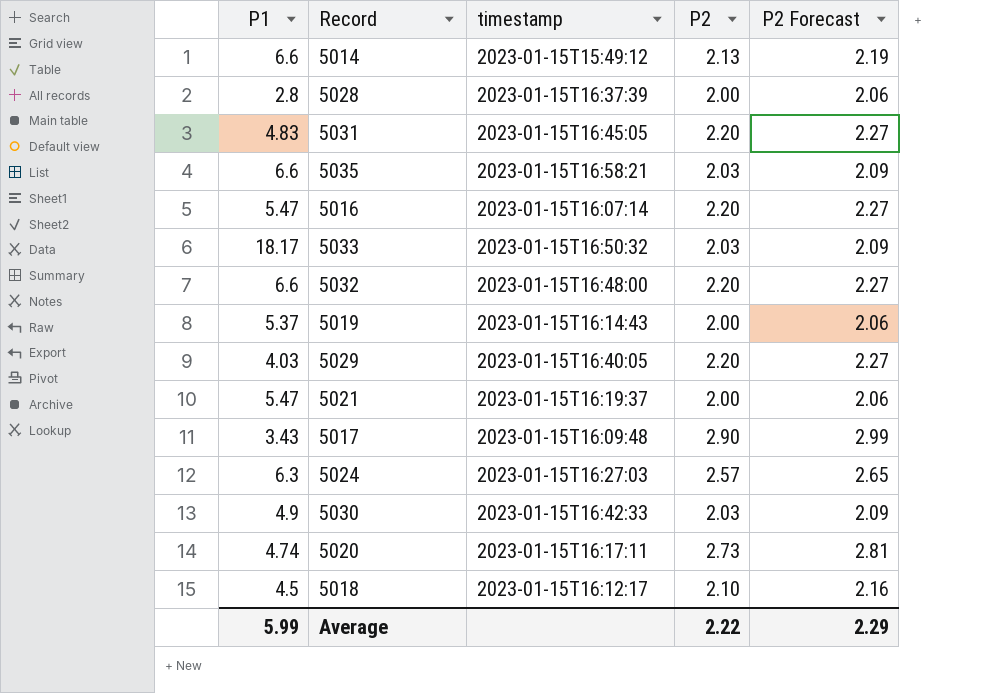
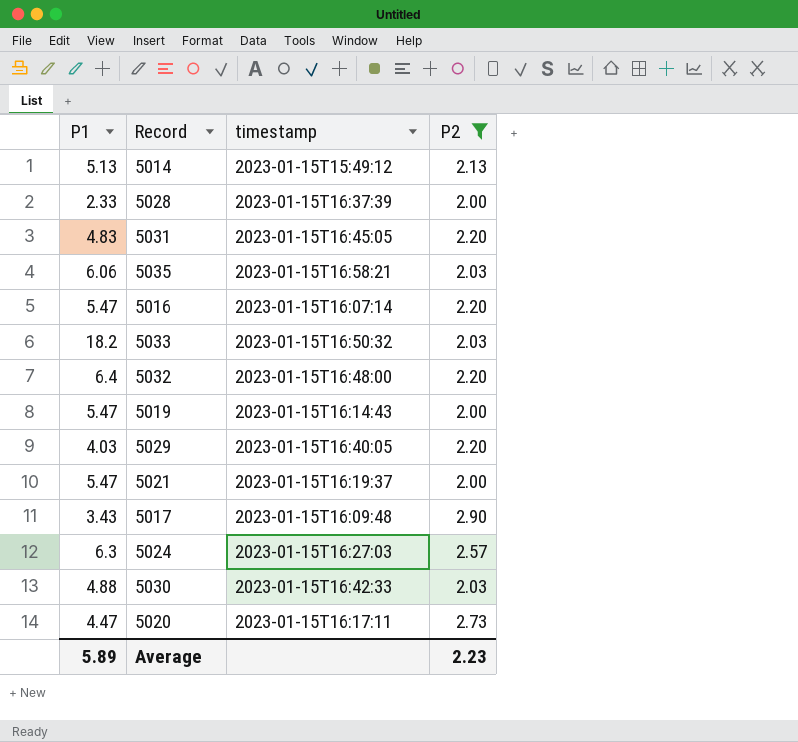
filter: none -> P2 != 2.10
column P2 Forecast | formula: [P2] * 1.03 -> none
5014 | P1: 6.6 -> 5.13
5028 | P1: 2.8 -> 2.33
5035 | P1: 6.6 -> 6.06
5033 | P1: 18.17 -> 18.2
5032 | P1: 6.6 -> 6.4
5019 | P1: 5.37 -> 5.47
5030 | P1: 4.9 -> 4.88
5020 | P1: 4.74 -> 4.47
Average | P1: 5.99 -> 5.89
Average | P2: 2.22 -> 2.23

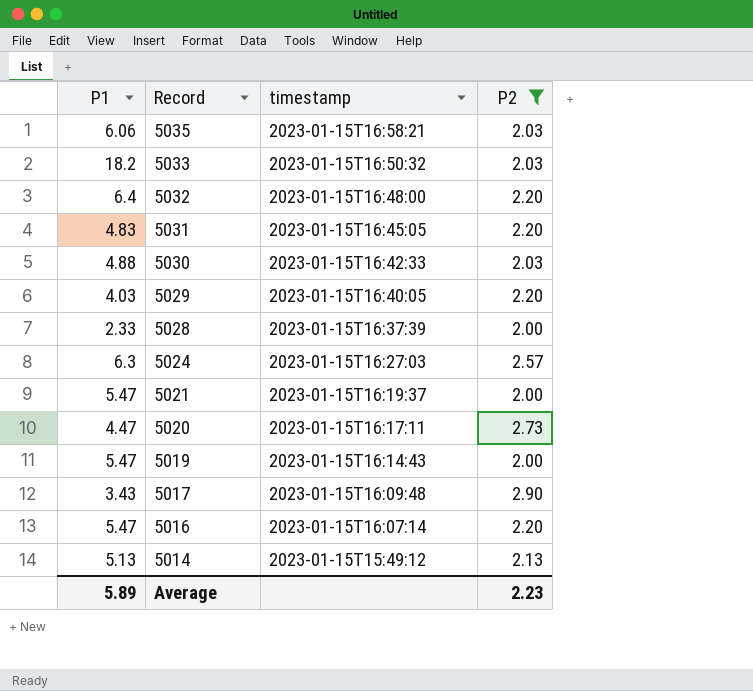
row order: none -> Record descending

